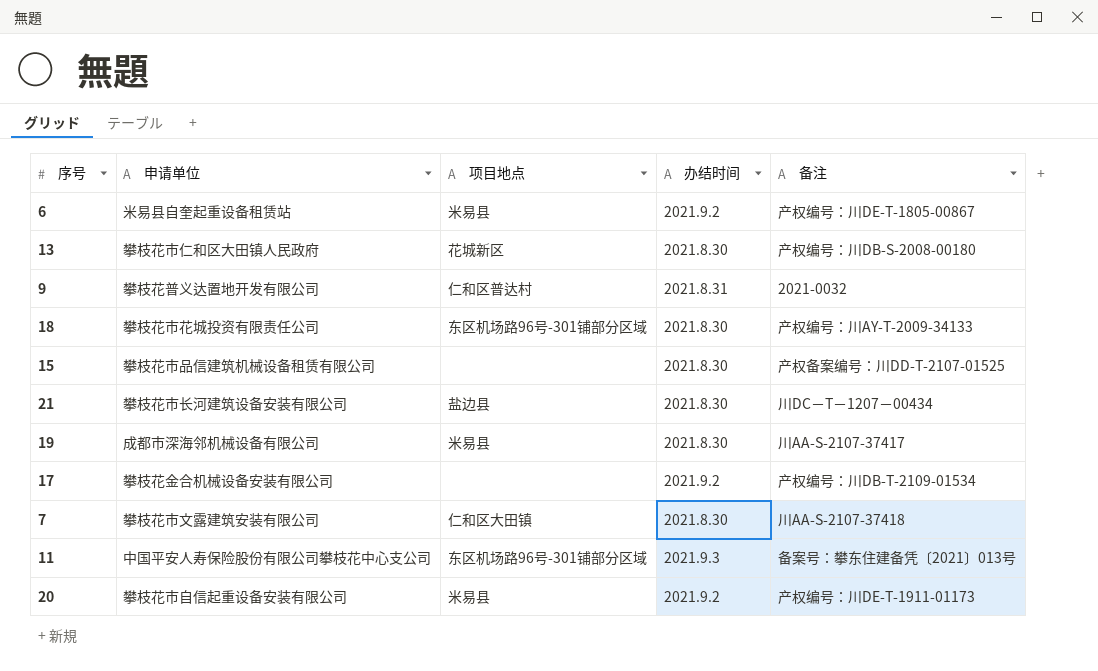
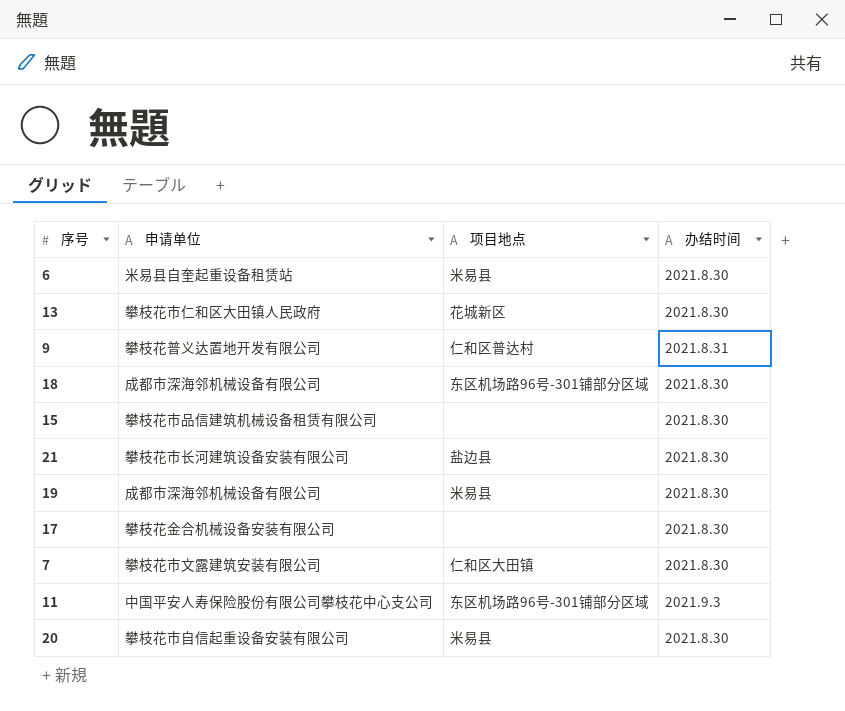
column 备注 | position: 5 -> none
6 | 办结时间: 2021.9.2 -> 2021.8.30
18 | 申请单位: 攀枝花市花城投资有限责任公司 -> 成都市深海邻机械设备有限公司
17 | 办结时间: 2021.9.2 -> 2021.8.30
20 | 办结时间: 2021.9.2 -> 2021.8.30

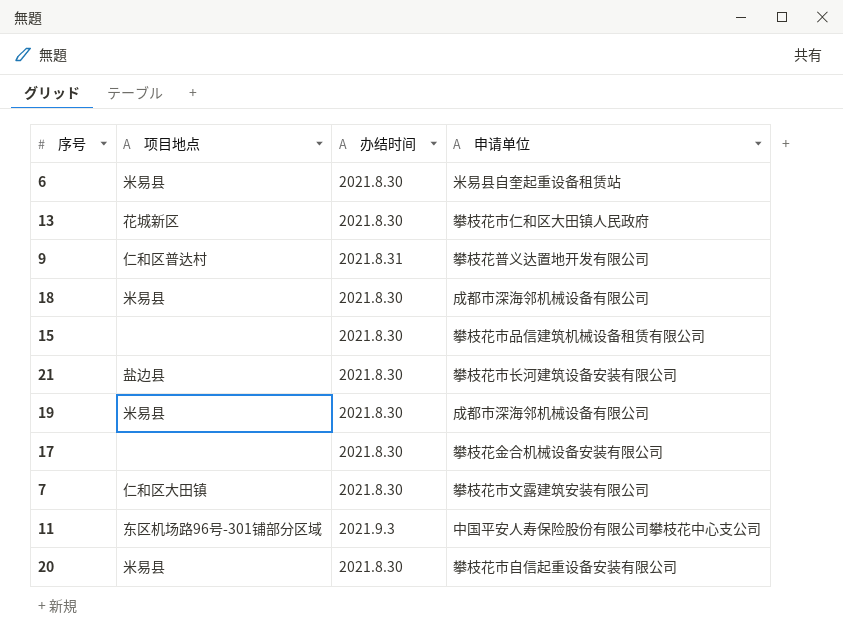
column 申请单位 | position: 2 -> 4
18 | 项目地点: 东区机场路96号-301铺部分区域 -> 米易县

